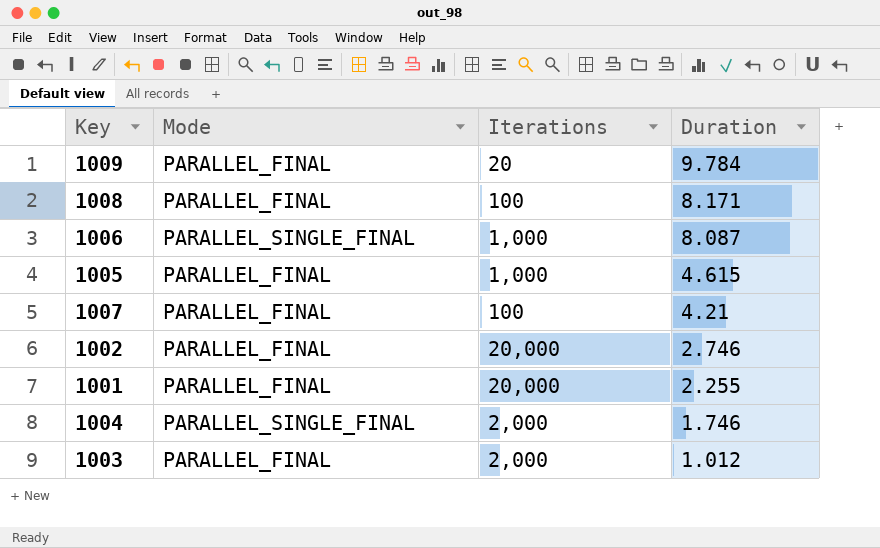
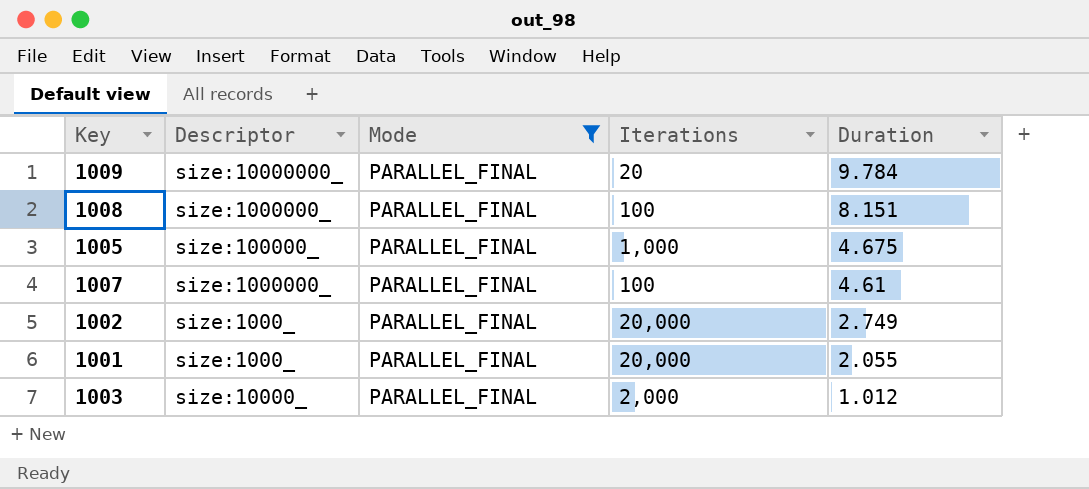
filter: none -> Mode = PARALLEL_FINAL
column Descriptor | position: none -> 2
1008 | Duration: 8.171 -> 8.151
1005 | Duration: 4.615 -> 4.675
1007 | Duration: 4.21 -> 4.61
1002 | Duration: 2.746 -> 2.749
1001 | Duration: 2.255 -> 2.055

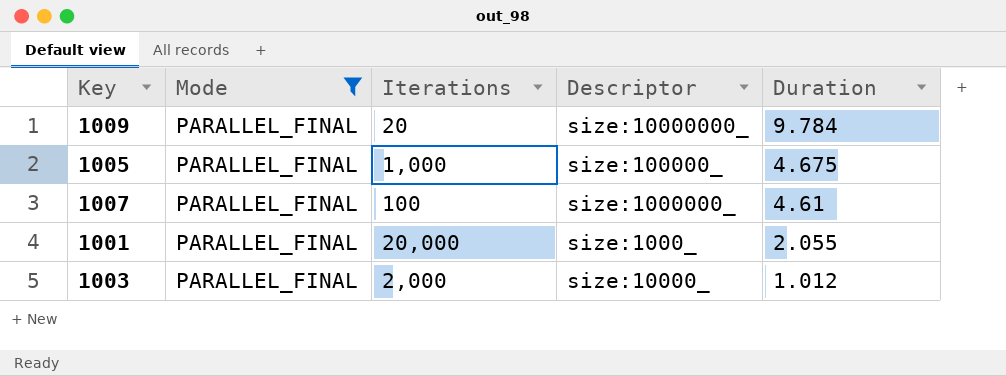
column Descriptor | position: 2 -> 4
row 1008: size:1000000_ | PARALLEL_FINAL | 100 | 8.151 -> none
row 1002: size:1000_ | PARALLEL_FINAL | 20,000 | 2.749 -> none

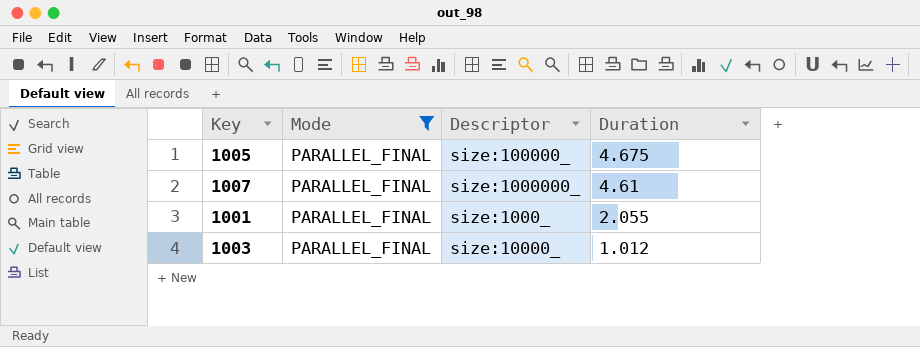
column Iterations | position: 3 -> none
row 1009: PARALLEL_FINAL | 20 | size:10000000_ | 9.784 -> none

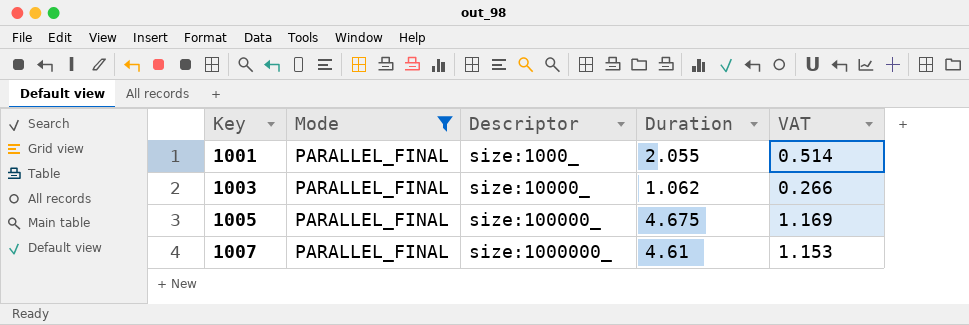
row order: Duration descending -> Key ascending
column VAT | formula: none -> [Duration] * 0.25
1003 | Duration: 1.012 -> 1.062

